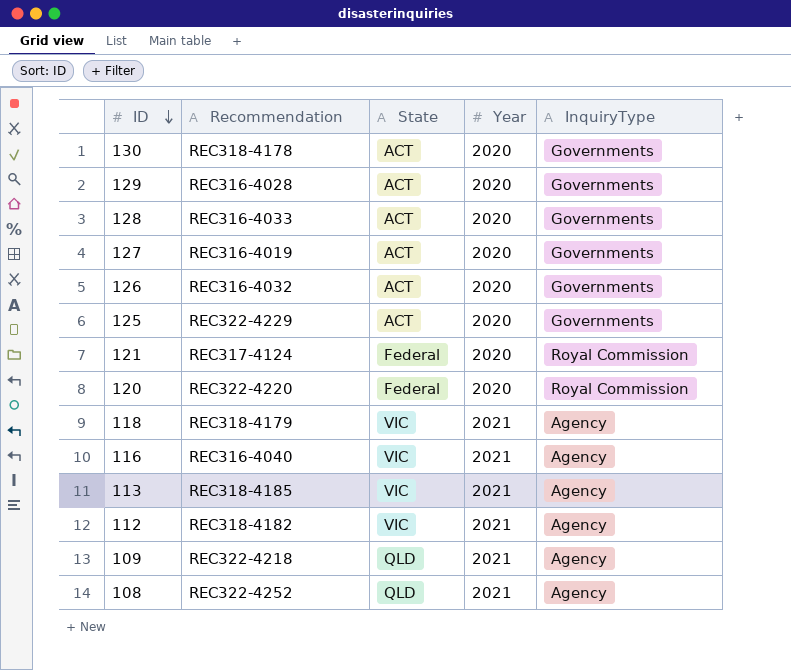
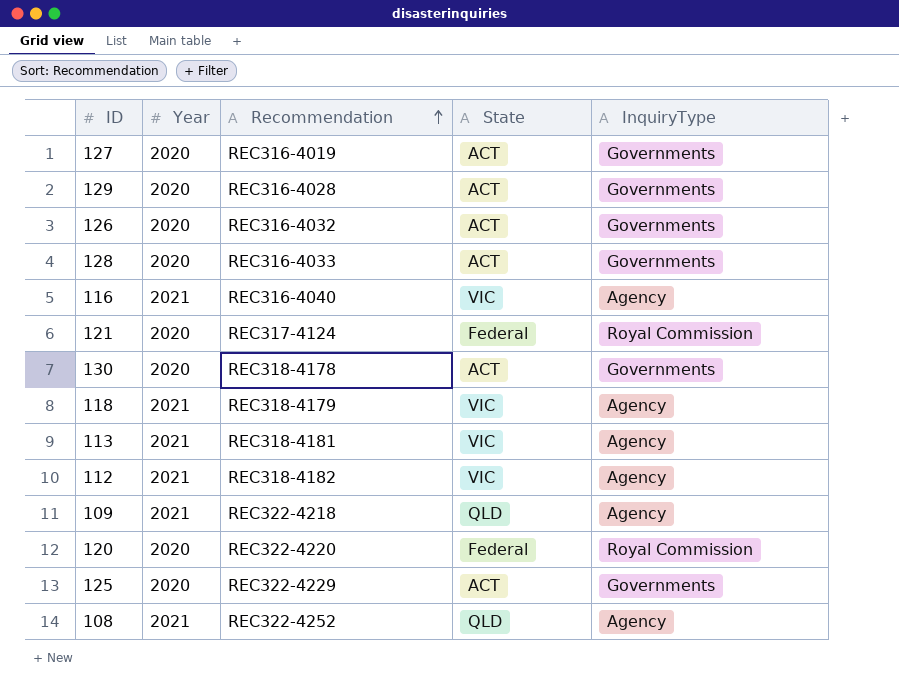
row order: ID descending -> Recommendation ascending
column Year | position: 4 -> 2
113 | Recommendation: REC318-4185 -> REC318-4181

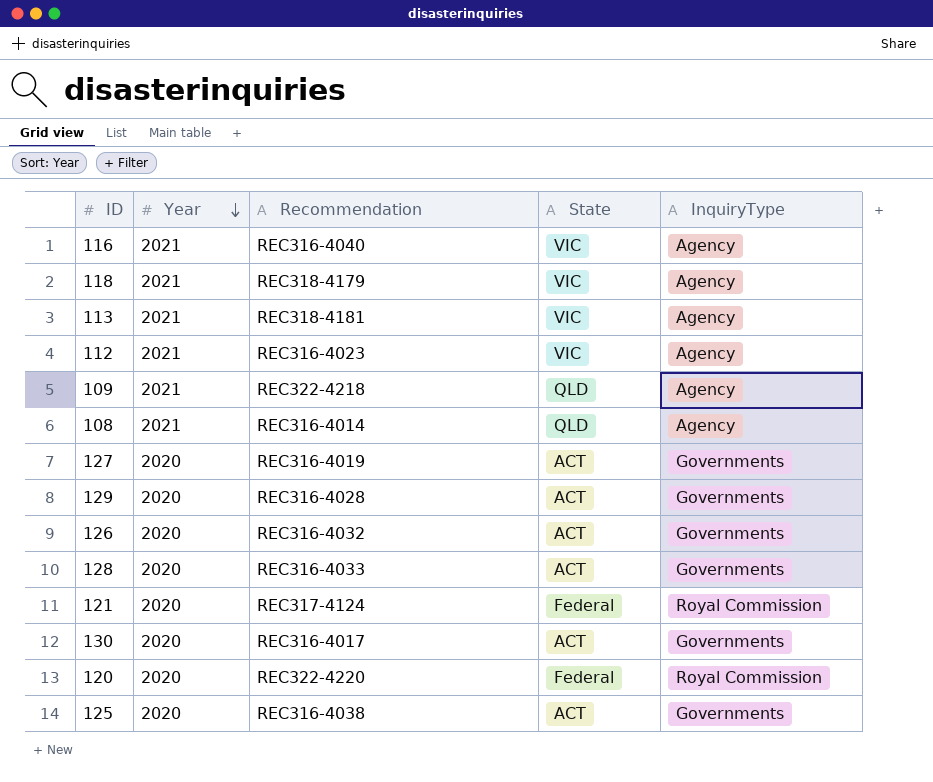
row order: Recommendation ascending -> Year descending
112 | Recommendation: REC318-4182 -> REC316-4023
108 | Recommendation: REC322-4252 -> REC316-4014
130 | Recommendation: REC318-4178 -> REC316-4017
125 | Recommendation: REC322-4229 -> REC316-4038

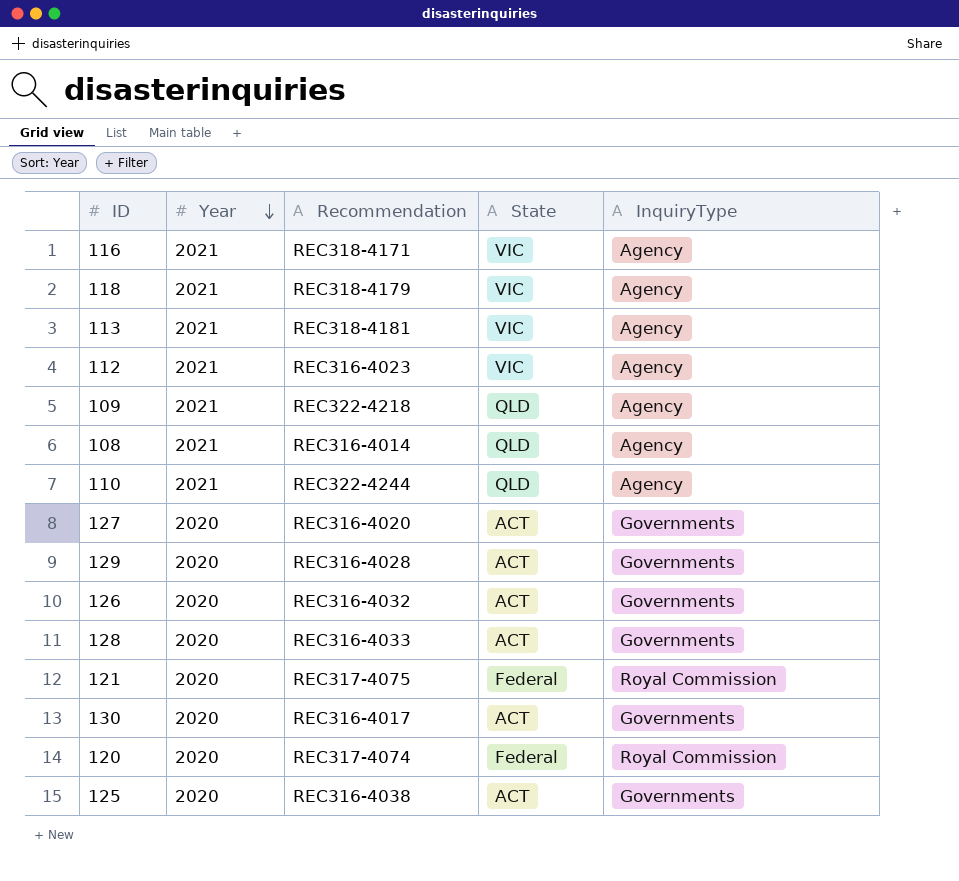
116 | Recommendation: REC316-4040 -> REC318-4171
row 110: none -> 2021 | REC322-4244 | QLD | Agency
127 | Recommendation: REC316-4019 -> REC316-4020
121 | Recommendation: REC317-4124 -> REC317-4075
120 | Recommendation: REC322-4220 -> REC317-4074

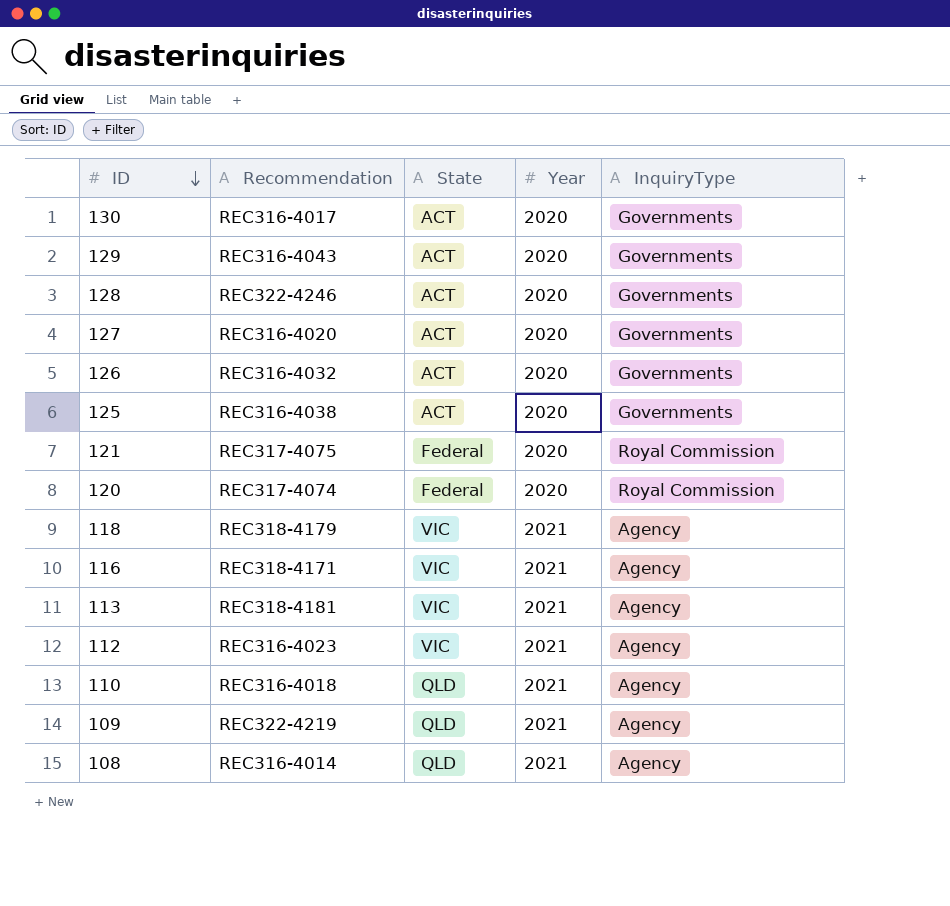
row order: Year descending -> ID descending
column Year | position: 2 -> 4
129 | Recommendation: REC316-4028 -> REC316-4043
128 | Recommendation: REC316-4033 -> REC322-4246
110 | Recommendation: REC322-4244 -> REC316-4018
109 | Recommendation: REC322-4218 -> REC322-4219

